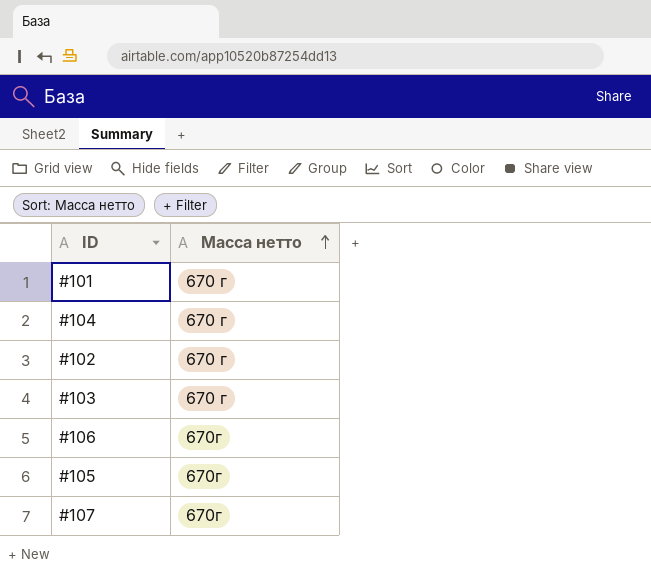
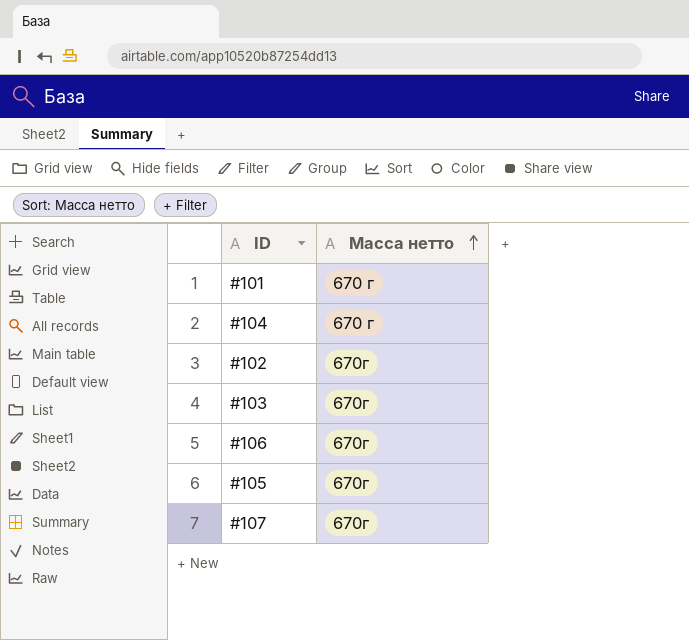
#102 | Масса нетто: 670 г -> 670г
#103 | Масса нетто: 670 г -> 670г

